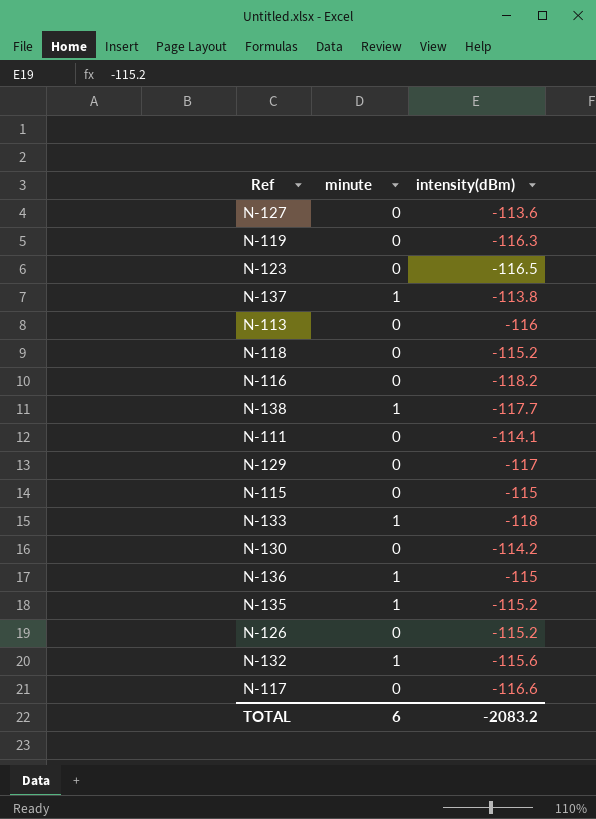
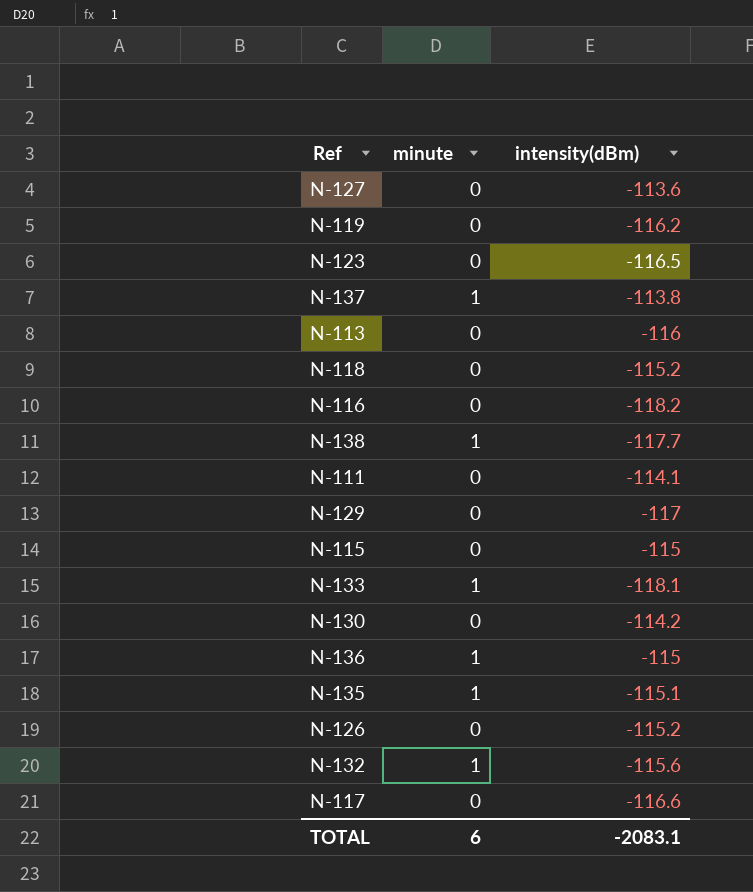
N-119 | intensity(dBm): -116.3 -> -116.2
N-133 | intensity(dBm): -118 -> -118.1
N-135 | intensity(dBm): -115.2 -> -115.1
TOTAL | intensity(dBm): -2083.2 -> -2083.1

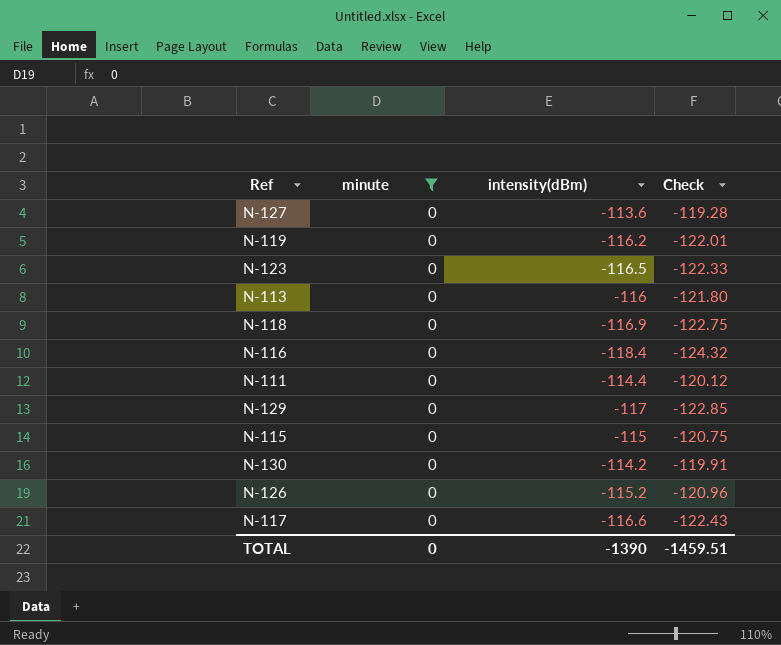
filter: none -> minute = 0
column Check | formula: none -> [intensity(dBm)] * 1.05
N-118 | intensity(dBm): -115.2 -> -116.9
N-116 | intensity(dBm): -118.2 -> -118.4
N-111 | intensity(dBm): -114.1 -> -114.4
TOTAL | minute: 6 -> 0
TOTAL | intensity(dBm): -2083.1 -> -1390

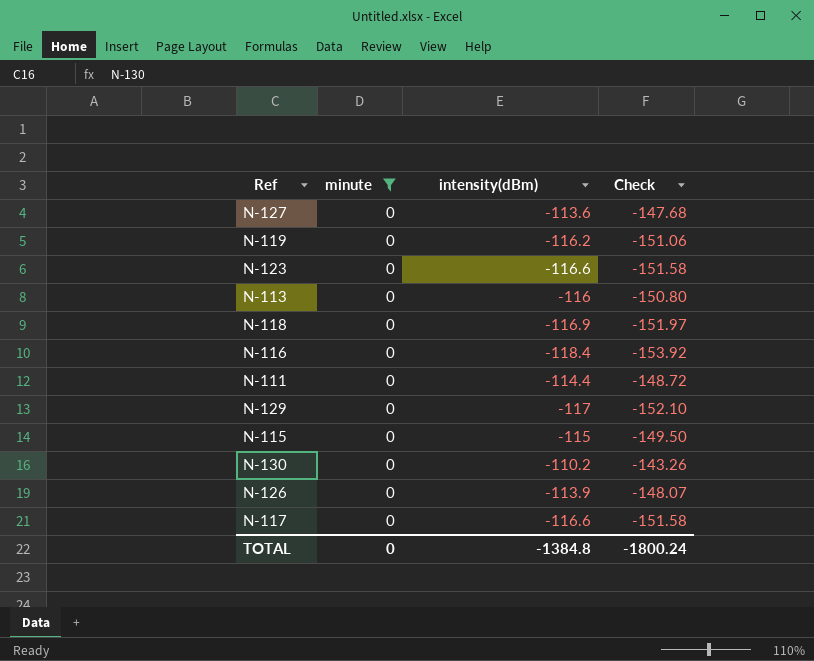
column Check | formula: [intensity(dBm)] * 1.05 -> [intensity(dBm)] * 1.3
N-123 | intensity(dBm): -116.5 -> -116.6
N-130 | intensity(dBm): -114.2 -> -110.2
N-126 | intensity(dBm): -115.2 -> -113.9
TOTAL | intensity(dBm): -1390 -> -1384.8
TOTAL | Check: -1459.51 -> -1800.24

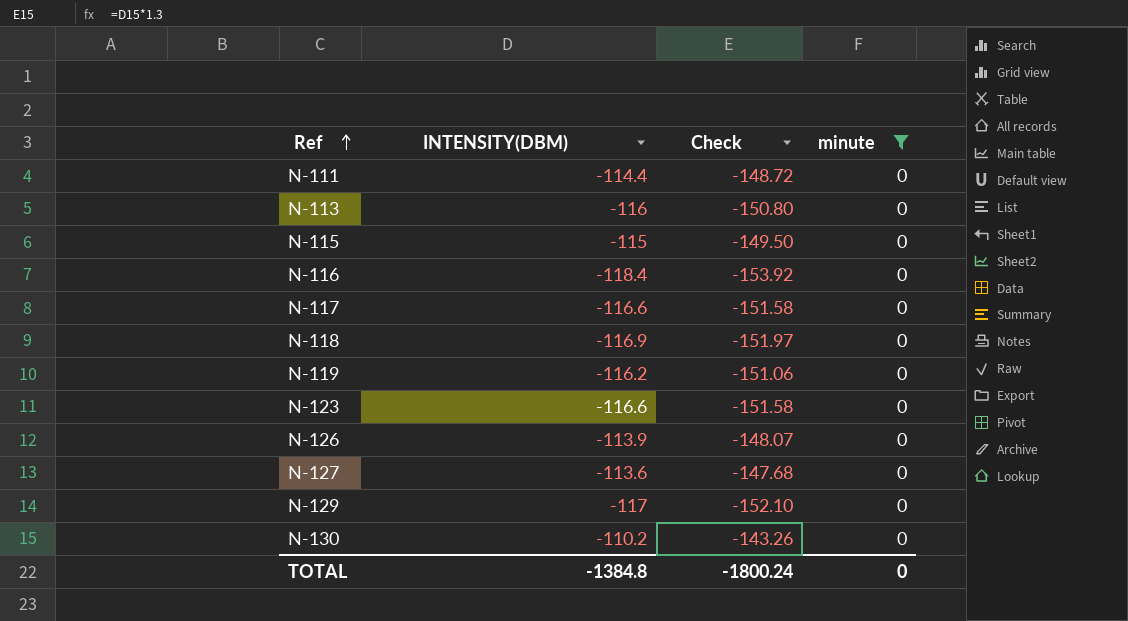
row order: none -> Ref ascending
column name: intensity(dBm) -> INTENSITY(DBM)
column minute | position: 2 -> 4

